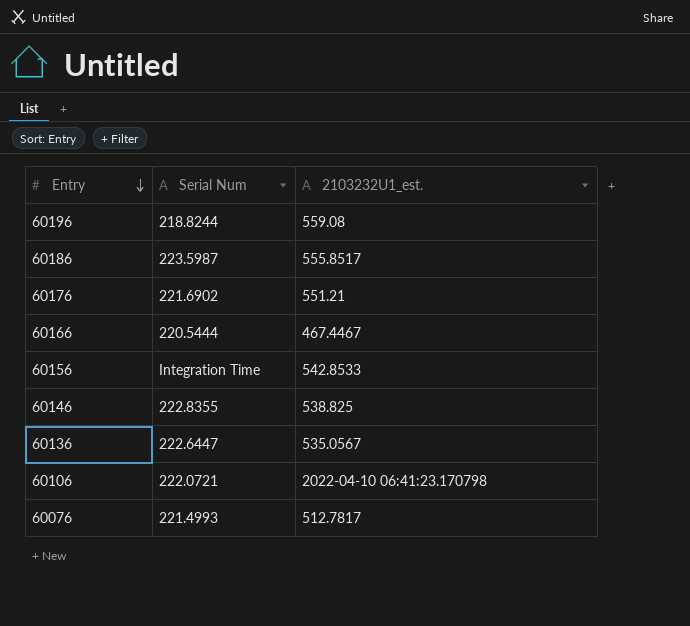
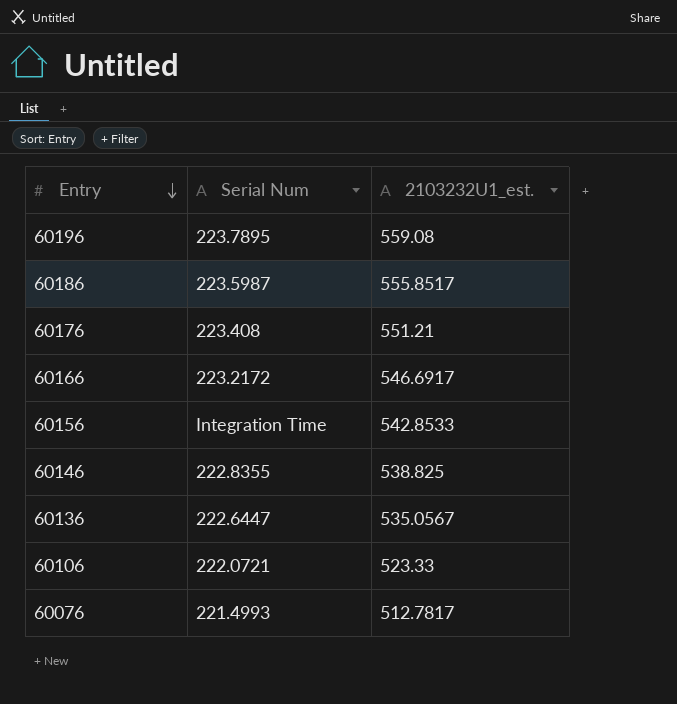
60196 | Serial Num: 218.8244 -> 223.7895
60176 | Serial Num: 221.6902 -> 223.408
60166 | Serial Num: 220.5444 -> 223.2172
60166 | 2103232U1_est.: 467.4467 -> 546.6917
60106 | 2103232U1_est.: 2022-04-10 06:41:23.170798 -> 523.33

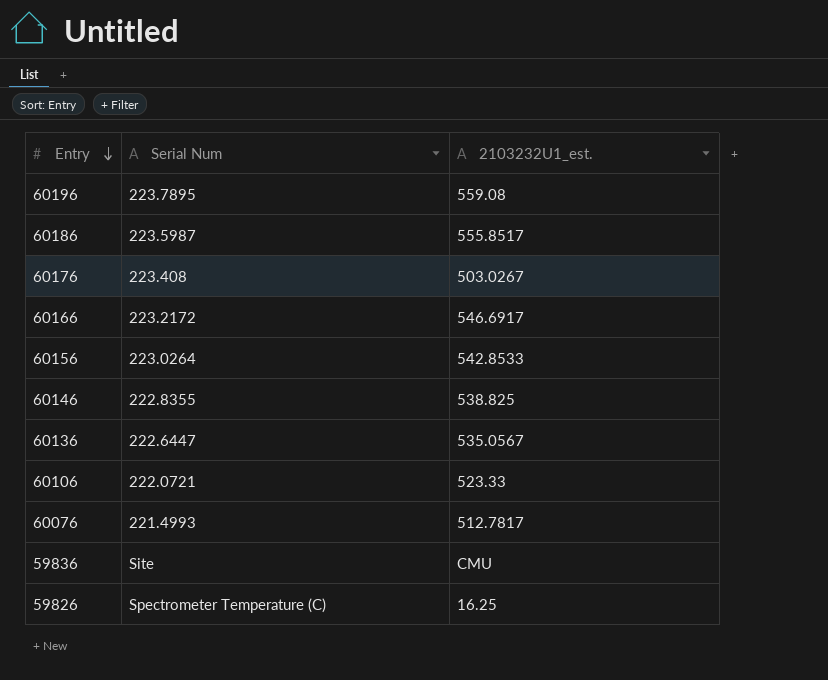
60176 | 2103232U1_est.: 551.21 -> 503.0267
60156 | Serial Num: Integration Time -> 223.0264
row 59836: none -> Site | CMU
row 59826: none -> Spectrometer Temperature (C) | 16.25

